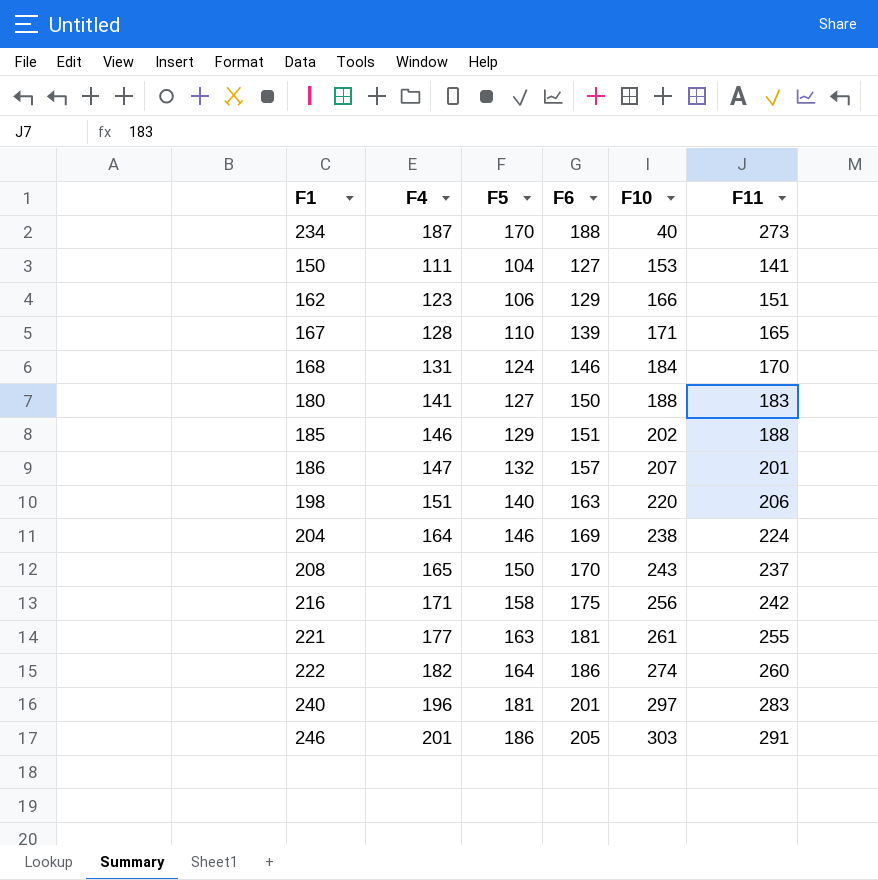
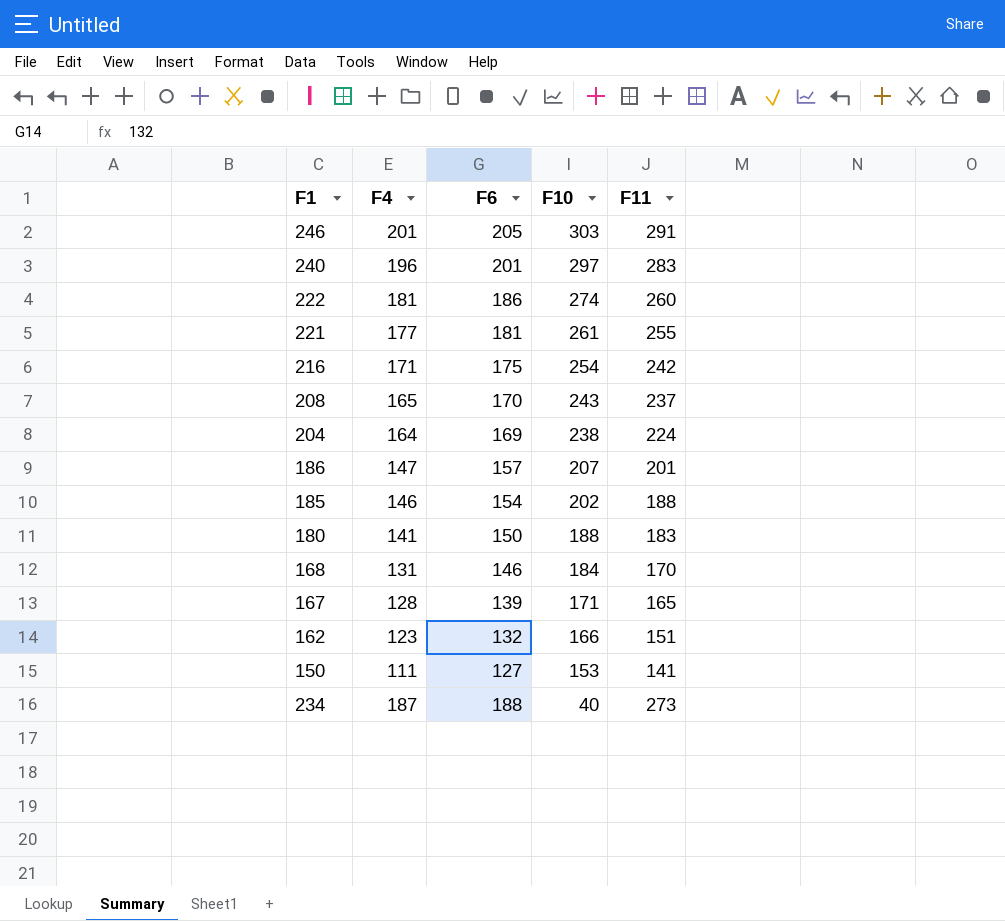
row order: F10 ascending -> F10 descending
column F5 | position: 3 -> none
row 198: 151 | 140 | 163 | 220 | 206 -> none
222 | F4: 182 -> 181
216 | F10: 256 -> 254
185 | F6: 151 -> 154
162 | F6: 129 -> 132

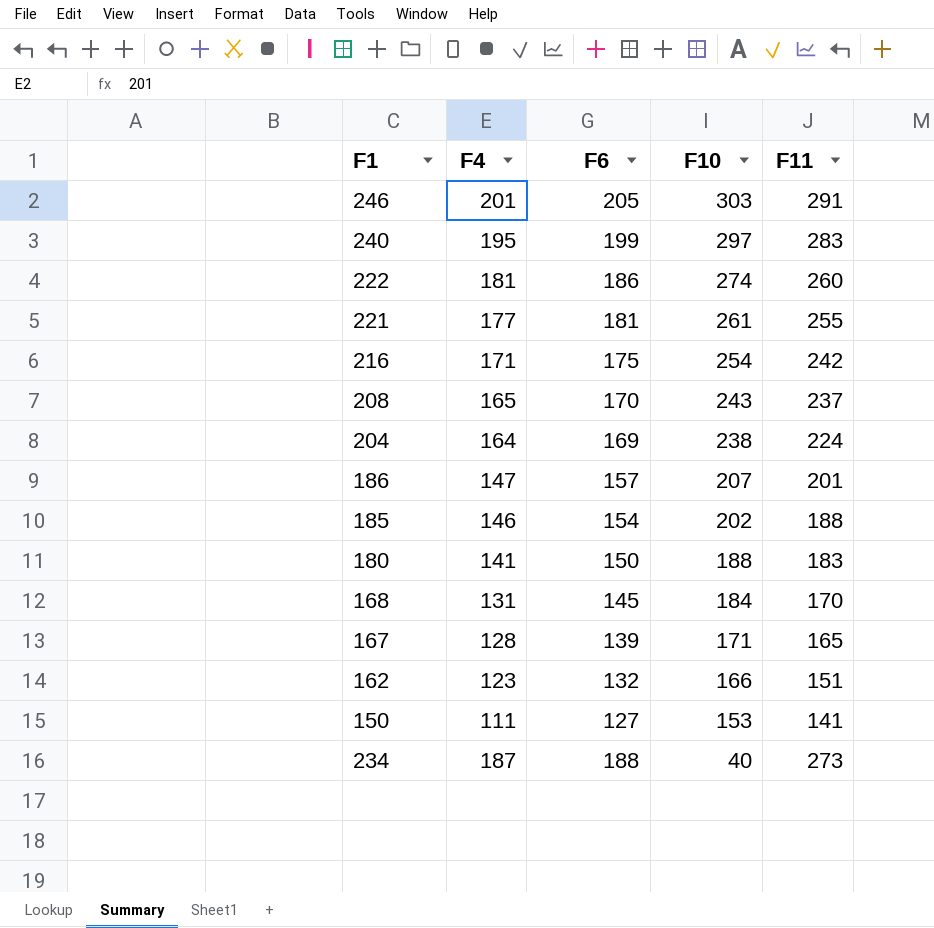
240 | F4: 196 -> 195
240 | F6: 201 -> 199
168 | F6: 146 -> 145

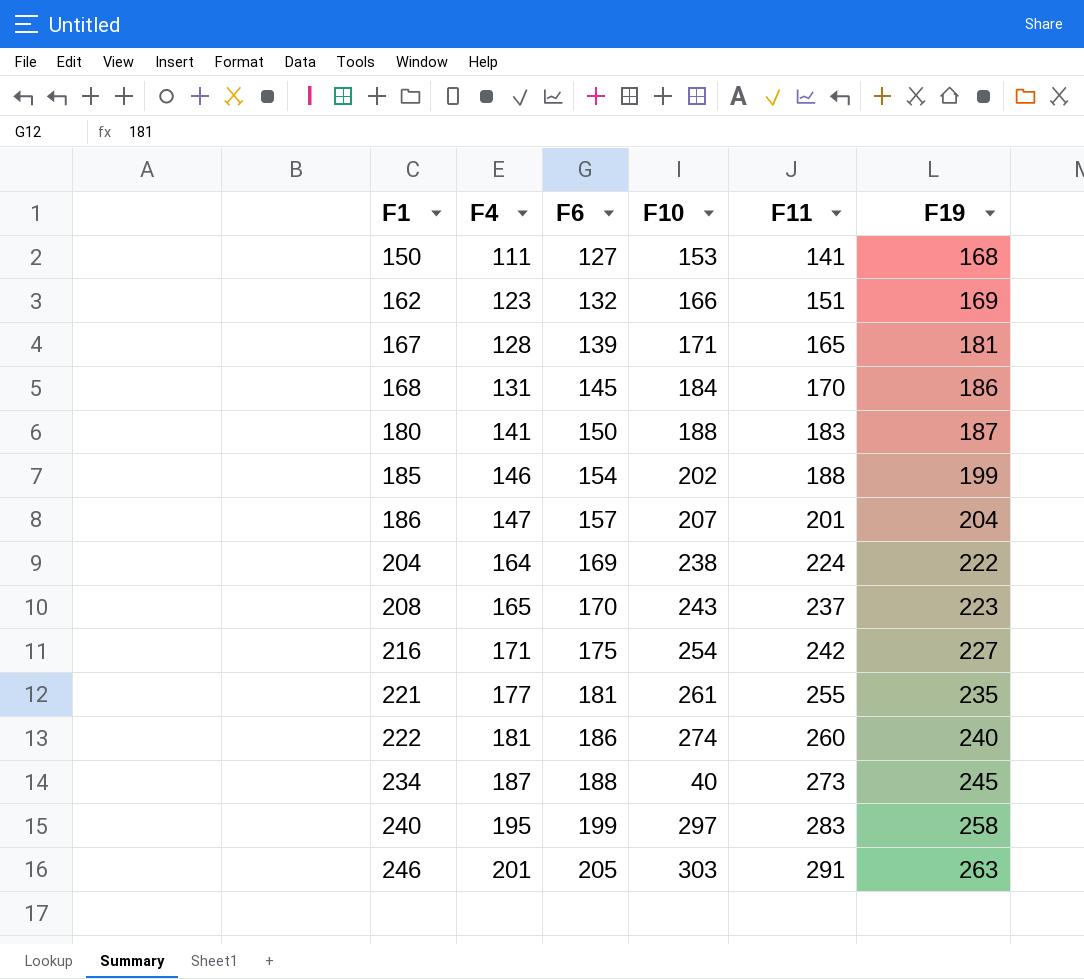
row order: F10 descending -> F1 ascending
column F19 | position: none -> 6

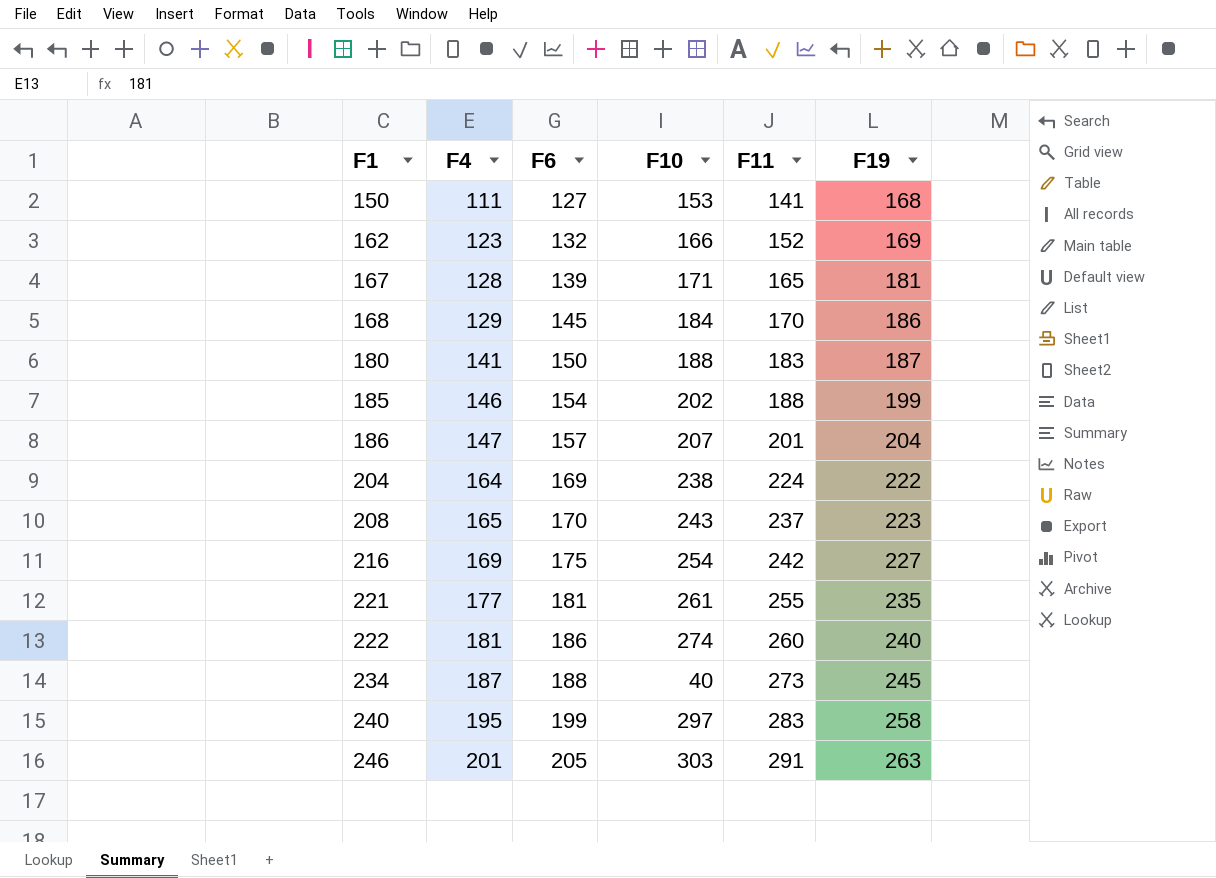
162 | F11: 151 -> 152
168 | F4: 131 -> 129
216 | F4: 171 -> 169

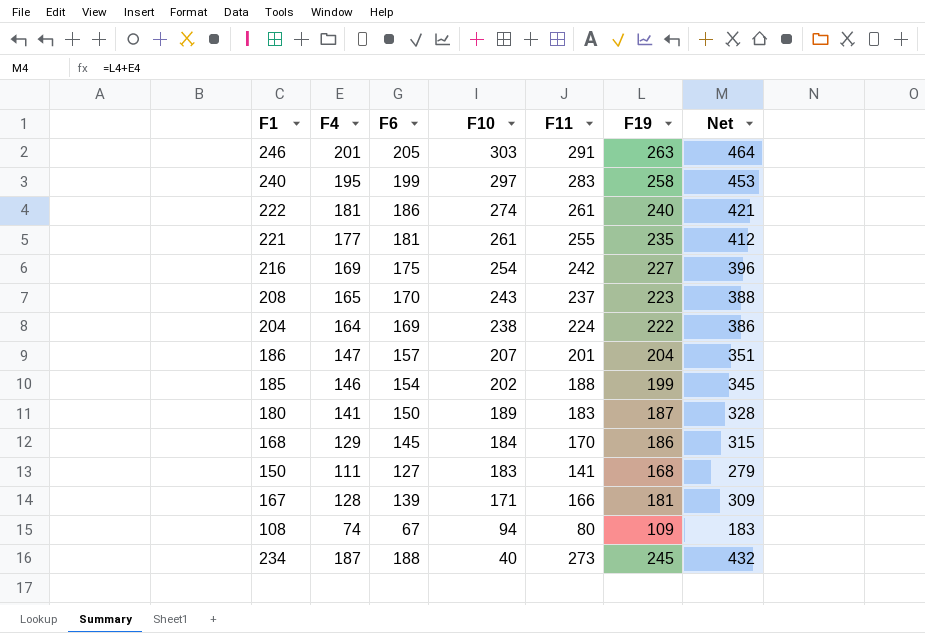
row order: F1 ascending -> F10 descending
column Net | formula: none -> [F4] + [F19]
row 162: 123 | 132 | 166 | 152 | 169 -> none
222 | F11: 260 -> 261
180 | F10: 188 -> 189
150 | F10: 153 -> 183
167 | F11: 165 -> 166
row 108: none -> 74 | 67 | 94 | 80 | 109 | 183

